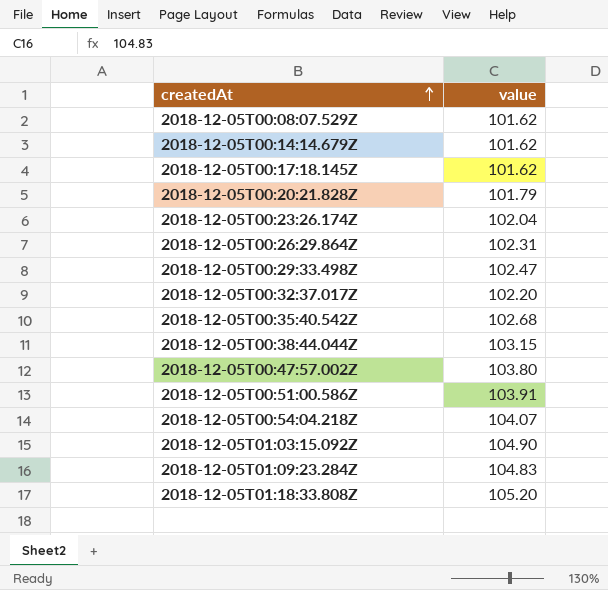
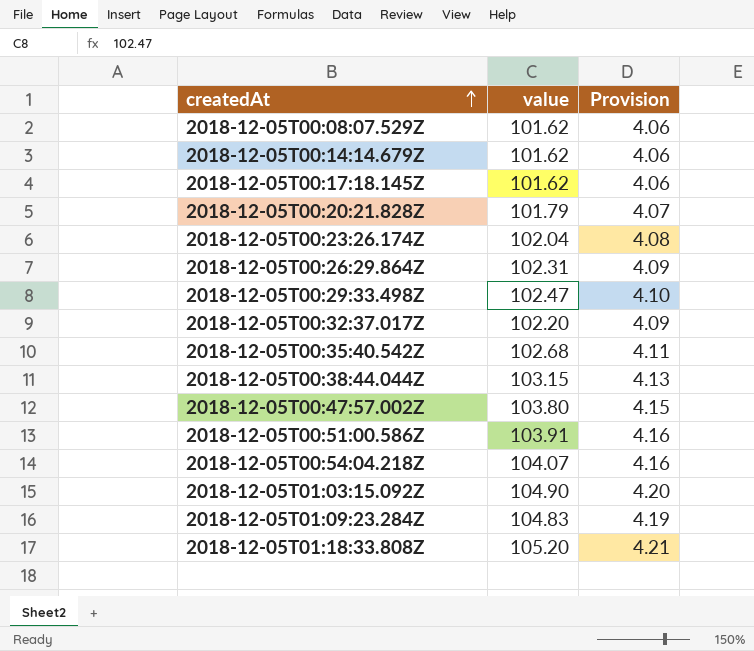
column Provision | formula: none -> [value] * 0.04

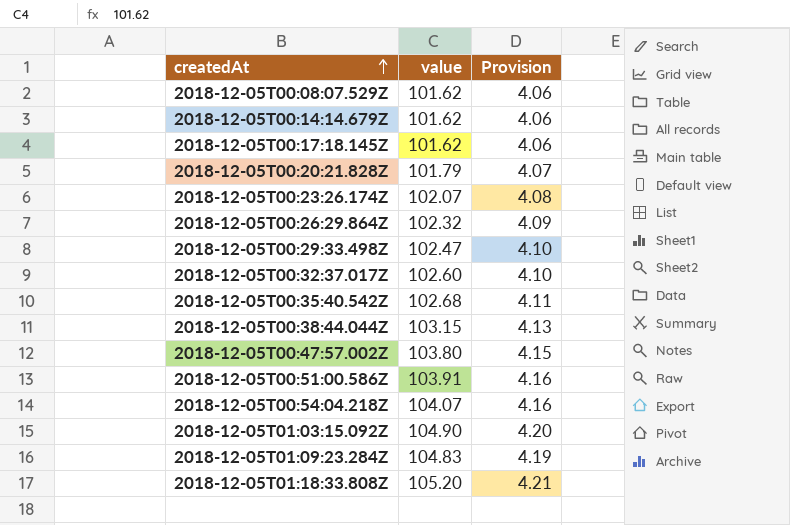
2018-12-05T00:23:26.174Z | value: 102.04 -> 102.07
2018-12-05T00:26:29.864Z | value: 102.31 -> 102.32
2018-12-05T00:32:37.017Z | value: 102.20 -> 102.60
2018-12-05T00:32:37.017Z | Provision: 4.09 -> 4.10

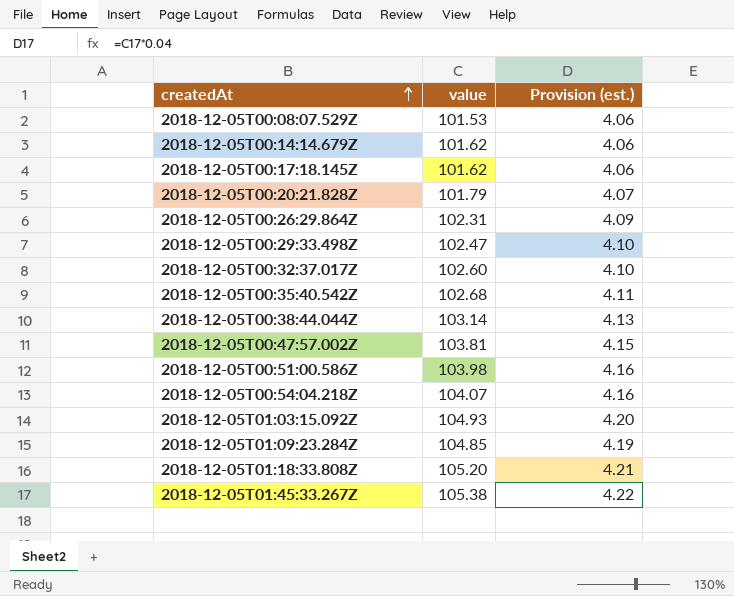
column name: Provision -> Provision (est.)
row 2018-12-05T00:23:26.174Z: 102.07 | 4.08 -> none
2018-12-05T00:08:07.529Z | value: 101.62 -> 101.53
2018-12-05T00:26:29.864Z | value: 102.32 -> 102.31
2018-12-05T00:38:44.044Z | value: 103.15 -> 103.14
2018-12-05T00:47:57.002Z | value: 103.80 -> 103.81
2018-12-05T00:51:00.586Z | value: 103.91 -> 103.98
2018-12-05T01:03:15.092Z | value: 104.90 -> 104.93
2018-12-05T01:09:23.284Z | value: 104.83 -> 104.85
row 2018-12-05T01:45:33.267Z: none -> 105.38 | 4.22

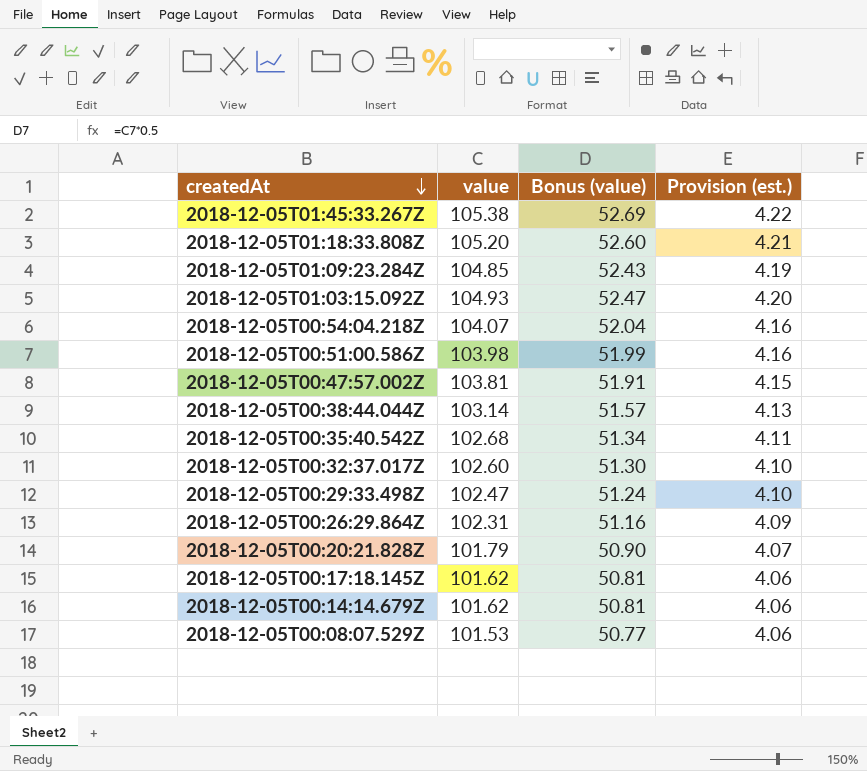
row order: createdAt ascending -> createdAt descending
column Bonus (value) | formula: none -> [value] * 0.5

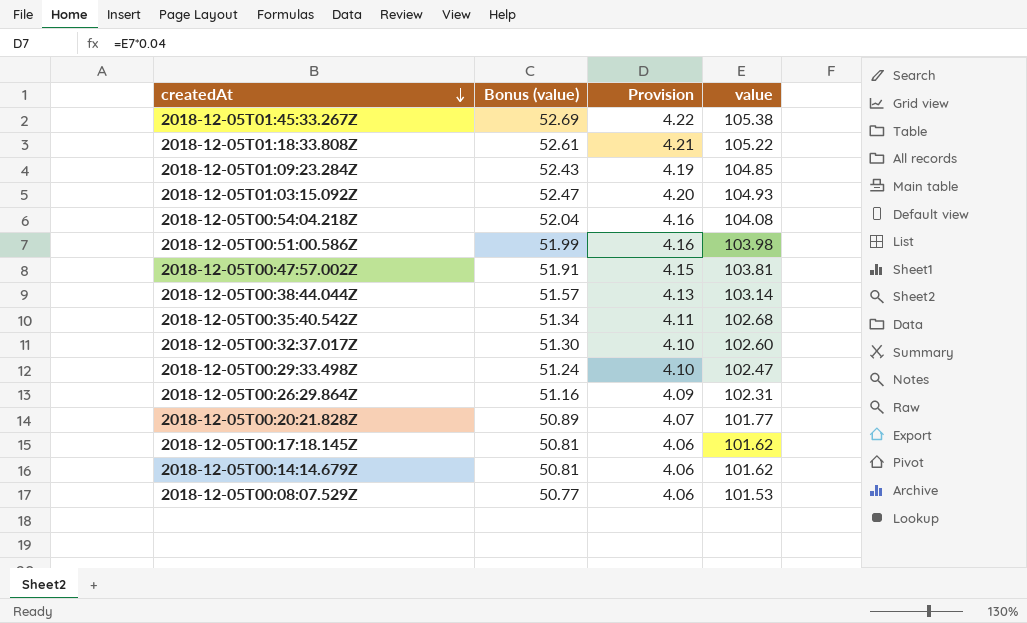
column name: Provision (est.) -> Provision
column value | position: 2 -> 4
2018-12-05T01:18:33.808Z | Bonus (value): 52.60 -> 52.61
2018-12-05T01:18:33.808Z | value: 105.20 -> 105.22
2018-12-05T00:54:04.218Z | value: 104.07 -> 104.08
2018-12-05T00:20:21.828Z | Bonus (value): 50.90 -> 50.89
2018-12-05T00:20:21.828Z | value: 101.79 -> 101.77

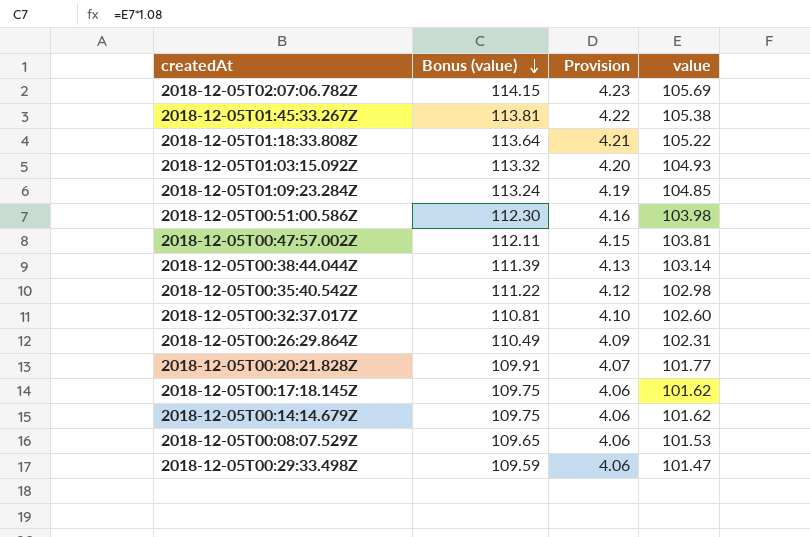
row order: createdAt descending -> Bonus (value) descending
column Bonus (value) | formula: [value] * 0.5 -> [value] * 1.08
row 2018-12-05T00:54:04.218Z: 52.04 | 4.16 | 104.08 -> none
row 2018-12-05T02:07:06.782Z: none -> 114.15 | 4.23 | 105.69
2018-12-05T00:35:40.542Z | Provision: 4.11 -> 4.12
2018-12-05T00:35:40.542Z | value: 102.68 -> 102.98
2018-12-05T00:29:33.498Z | Provision: 4.10 -> 4.06
2018-12-05T00:29:33.498Z | value: 102.47 -> 101.47

